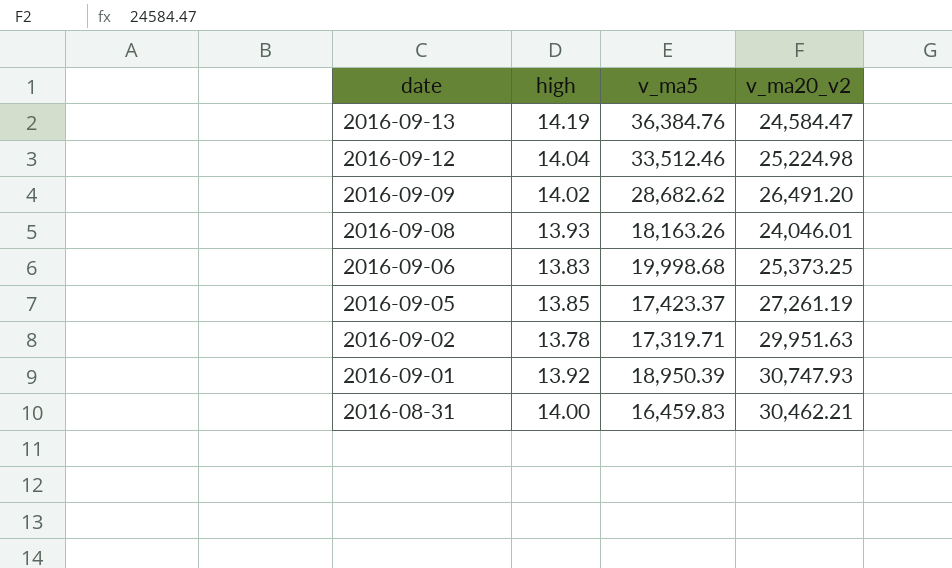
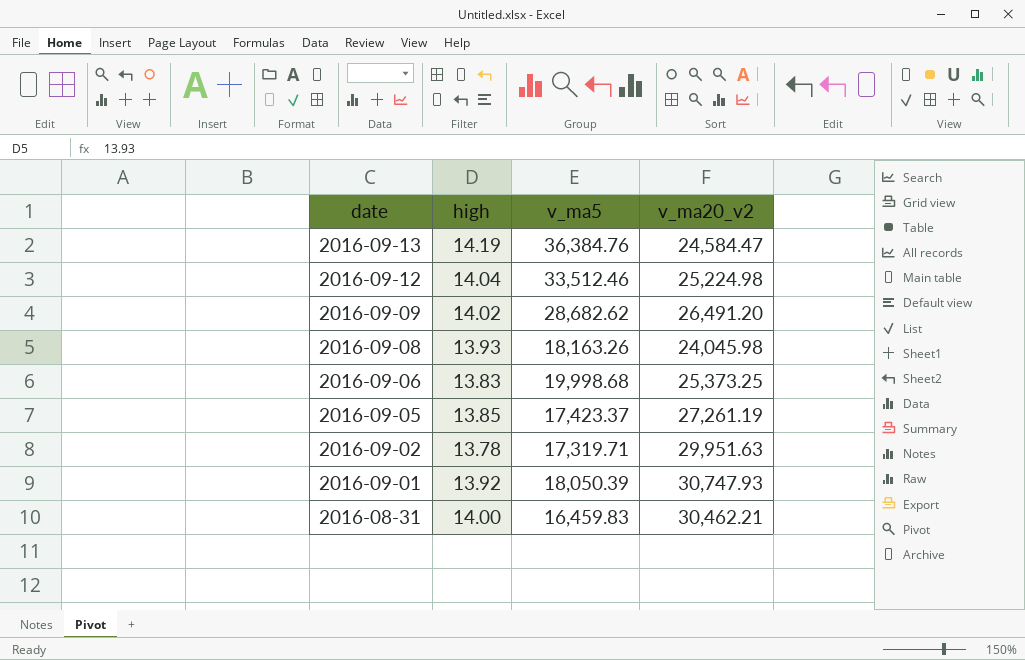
2016-09-08 | v_ma20_v2: 24,046.01 -> 24,045.98
2016-09-01 | v_ma5: 18,950.39 -> 18,050.39

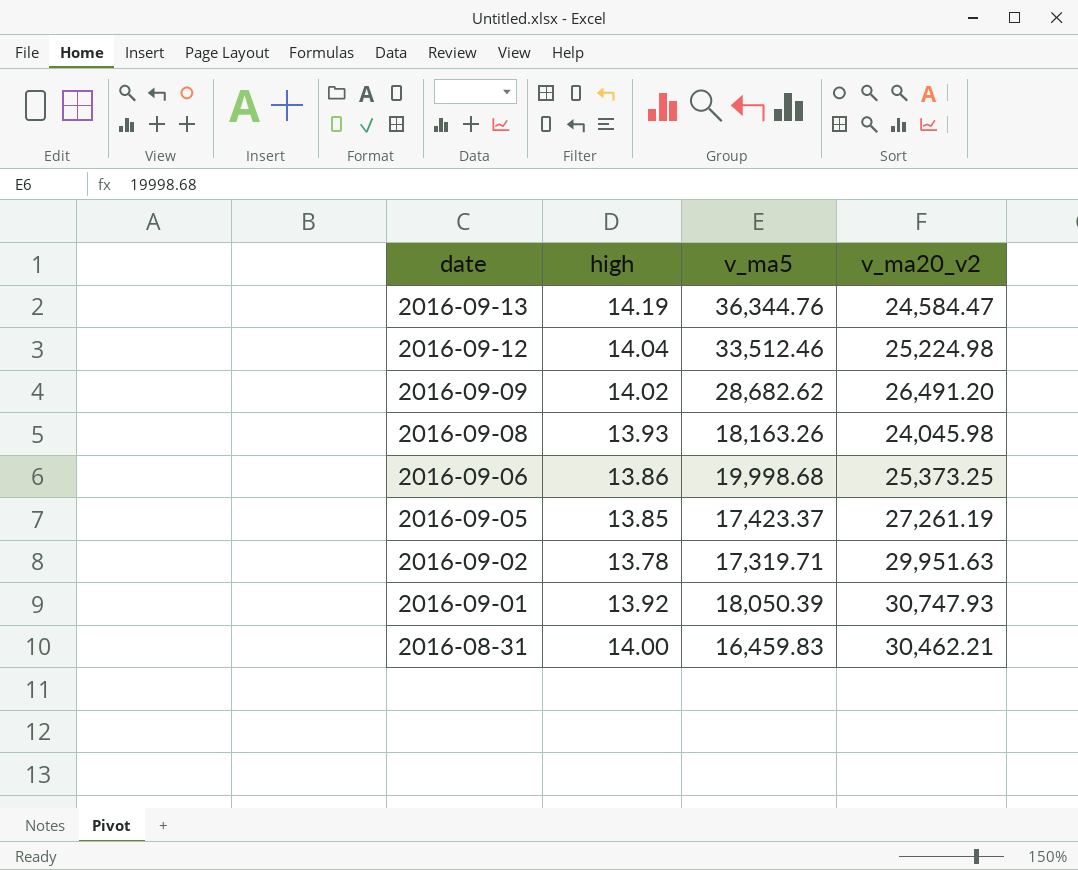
2016-09-13 | v_ma5: 36,384.76 -> 36,344.76
2016-09-06 | high: 13.83 -> 13.86

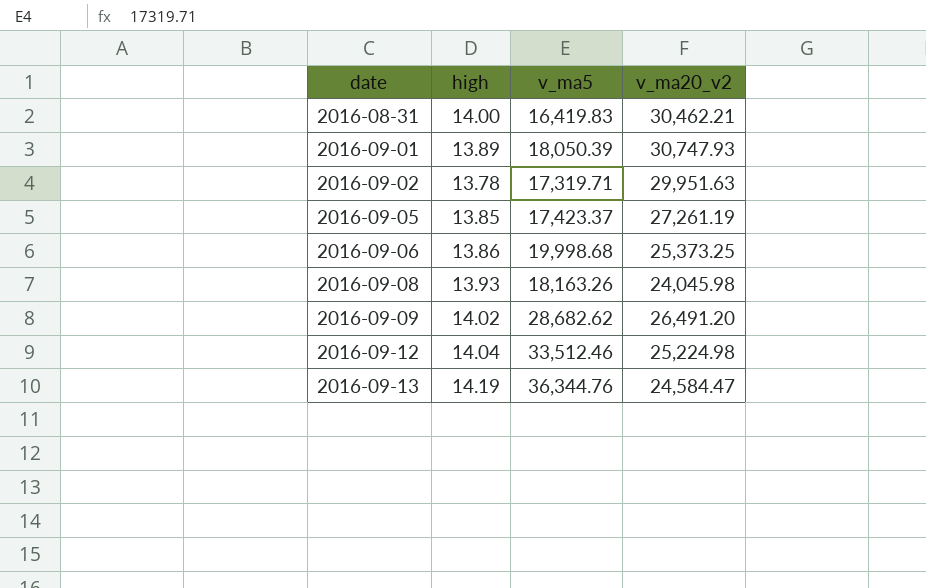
row order: date descending -> date ascending
2016-08-31 | v_ma5: 16,459.83 -> 16,419.83
2016-09-01 | high: 13.92 -> 13.89

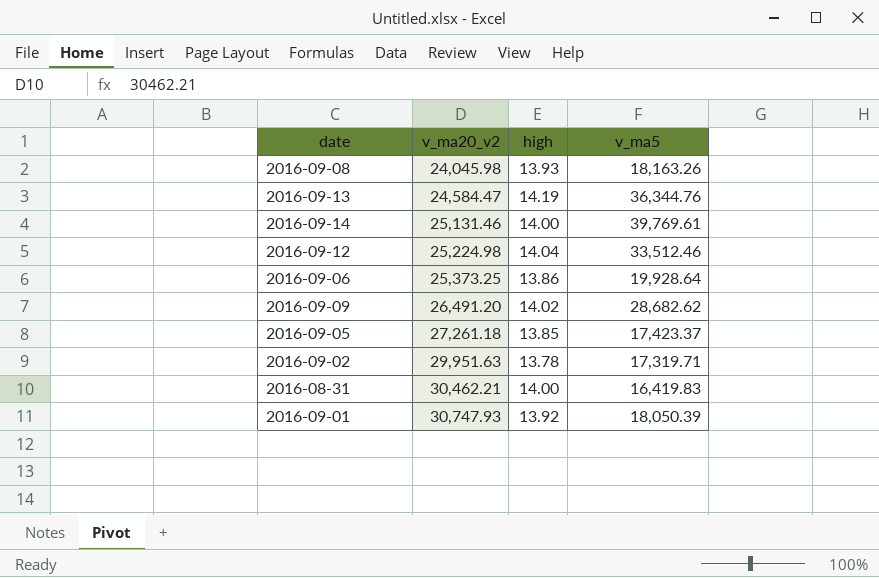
row order: date ascending -> v_ma20_v2 ascending
column v_ma20_v2 | position: 4 -> 2
row 2016-09-14: none -> 25,131.46 | 14.00 | 39,769.61
2016-09-06 | v_ma5: 19,998.68 -> 19,928.64
2016-09-05 | v_ma20_v2: 27,261.19 -> 27,261.18
2016-09-01 | high: 13.89 -> 13.92

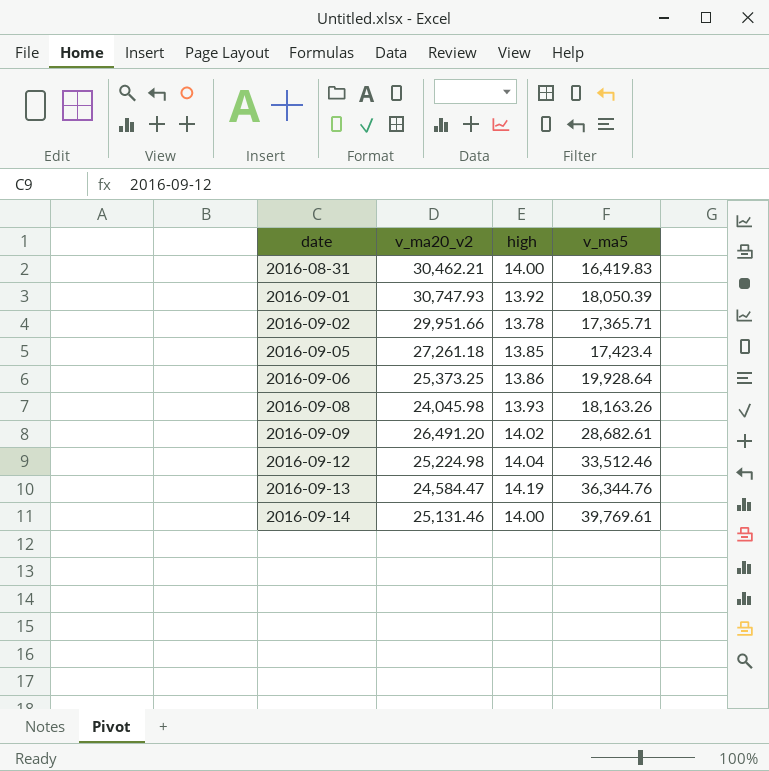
row order: v_ma20_v2 ascending -> date ascending
2016-09-02 | v_ma20_v2: 29,951.63 -> 29,951.66
2016-09-02 | v_ma5: 17,319.71 -> 17,365.71
2016-09-05 | v_ma5: 17,423.37 -> 17,423.4
2016-09-09 | v_ma5: 28,682.62 -> 28,682.61

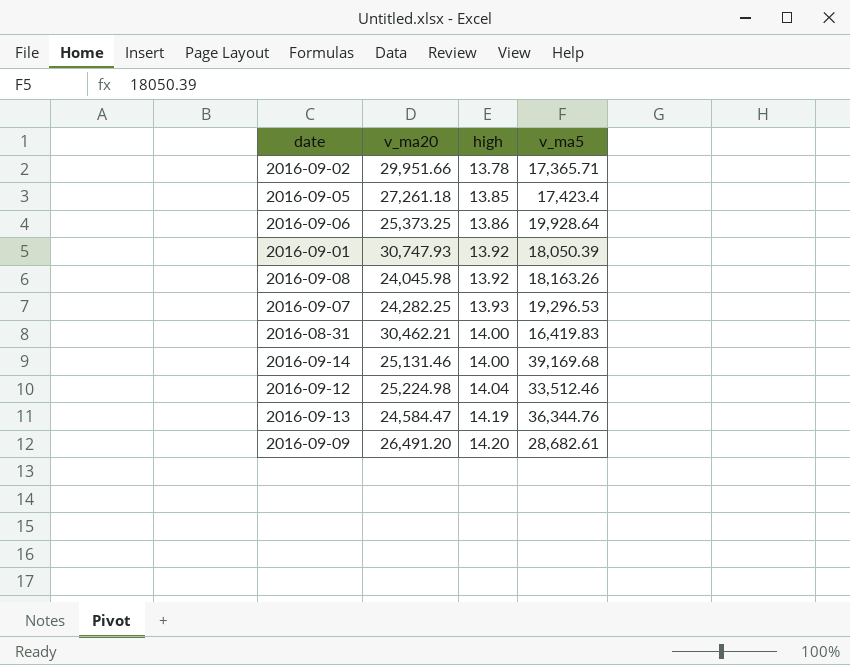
row order: date ascending -> high ascending
column name: v_ma20_v2 -> v_ma20
2016-09-08 | high: 13.93 -> 13.92
row 2016-09-07: none -> 24,282.25 | 13.93 | 19,296.53
2016-09-14 | v_ma5: 39,769.61 -> 39,169.68
2016-09-09 | high: 14.02 -> 14.20

